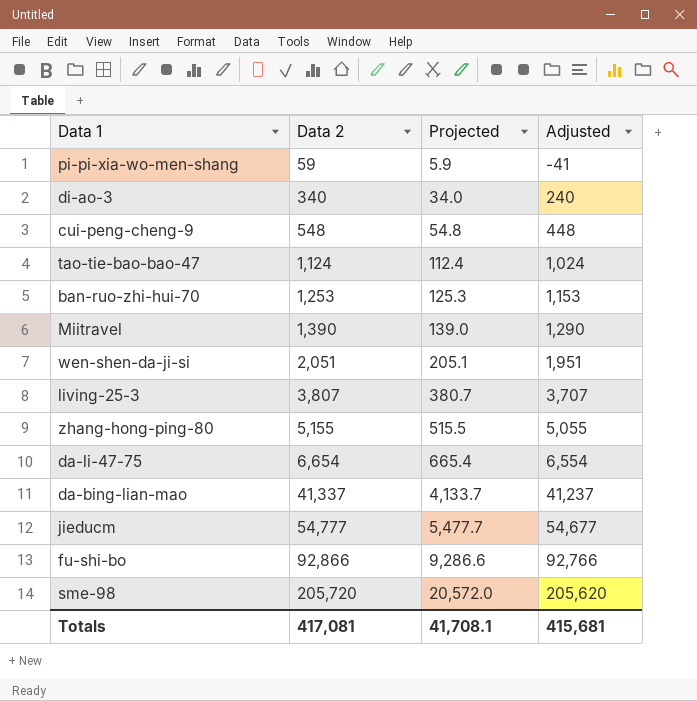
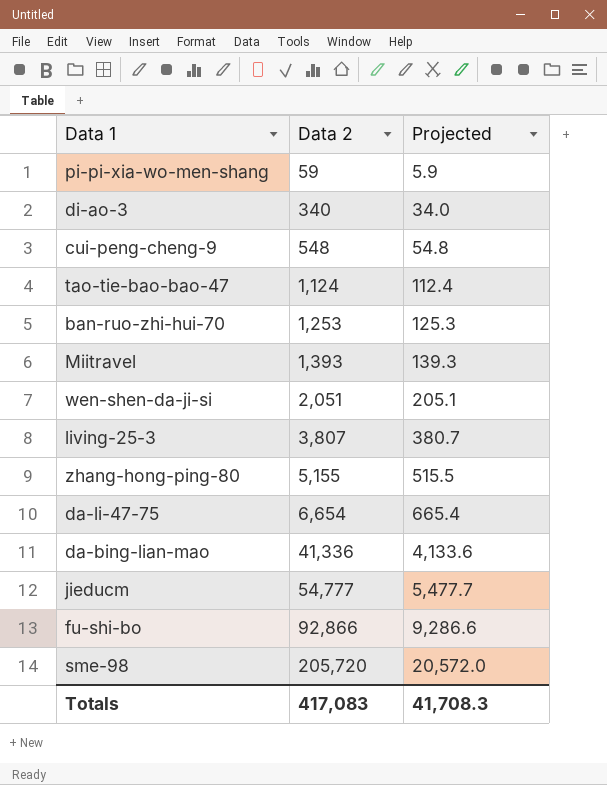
column Adjusted | formula: [Data 2] - 100 -> none
Miitravel | Data 2: 1,390 -> 1,393
Miitravel | Projected: 139.0 -> 139.3
da-bing-lian-mao | Data 2: 41,337 -> 41,336
da-bing-lian-mao | Projected: 4,133.7 -> 4,133.6
Totals | Data 2: 417,081 -> 417,083
Totals | Projected: 41,708.1 -> 41,708.3

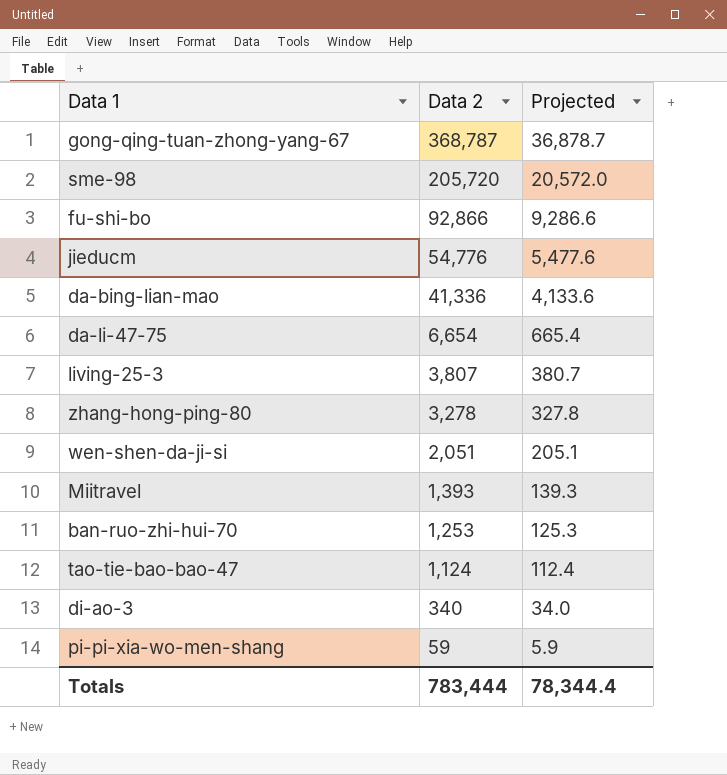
row order: Data 2 ascending -> Data 2 descending
row cui-peng-cheng-9: 548 | 54.8 -> none
row gong-qing-tuan-zhong-yang-67: none -> 368,787 | 36,878.7
jieducm | Data 2: 54,777 -> 54,776
jieducm | Projected: 5,477.7 -> 5,477.6
zhang-hong-ping-80 | Data 2: 5,155 -> 3,278
zhang-hong-ping-80 | Projected: 515.5 -> 327.8
Totals | Data 2: 417,083 -> 783,444
Totals | Projected: 41,708.3 -> 78,344.4

